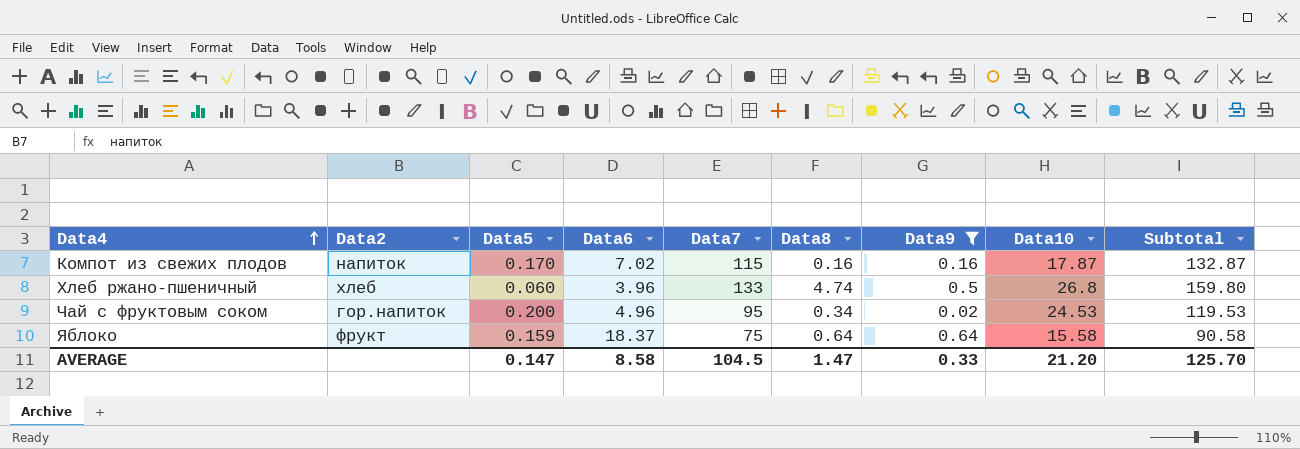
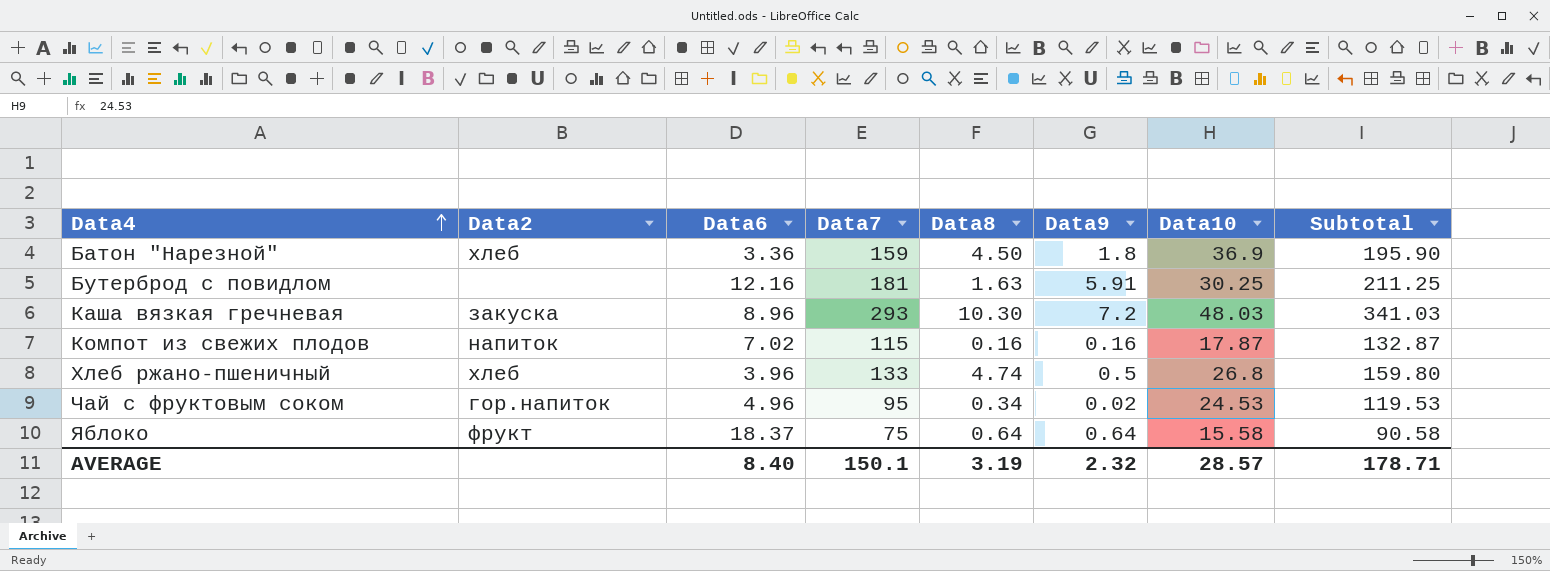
filter: Data9 <= 0.64 -> none
column Data5 | position: 3 -> none
AVERAGE | Data6: 8.58 -> 8.40
AVERAGE | Data7: 104.5 -> 150.1
AVERAGE | Data8: 1.47 -> 3.19
AVERAGE | Data9: 0.33 -> 2.32
AVERAGE | Data10: 21.20 -> 28.57
AVERAGE | Subtotal: 125.70 -> 178.71

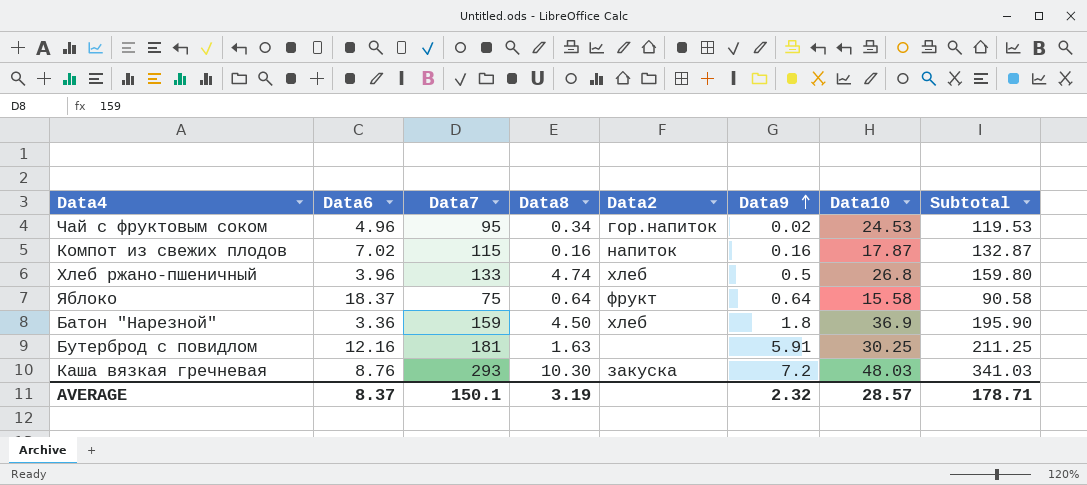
row order: Data4 ascending -> Data9 ascending
column Data2 | position: 2 -> 5
Каша вязкая гречневая | Data6: 8.96 -> 8.76
AVERAGE | Data6: 8.40 -> 8.37

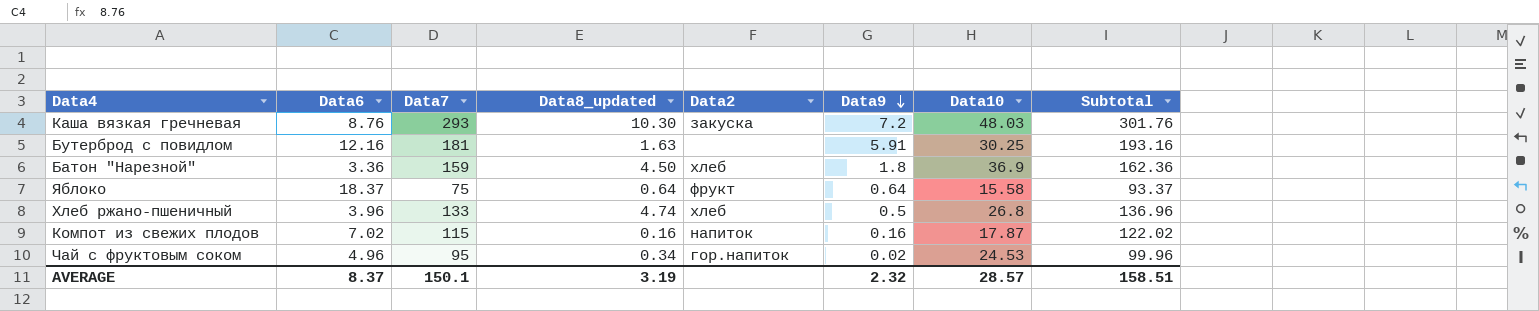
row order: Data9 ascending -> Data9 descending
column name: Data8 -> Data8_updated
column Subtotal | formula: [Data7] + [Data10] -> [Data6] + [Data7]
AVERAGE | Subtotal: 178.71 -> 158.51

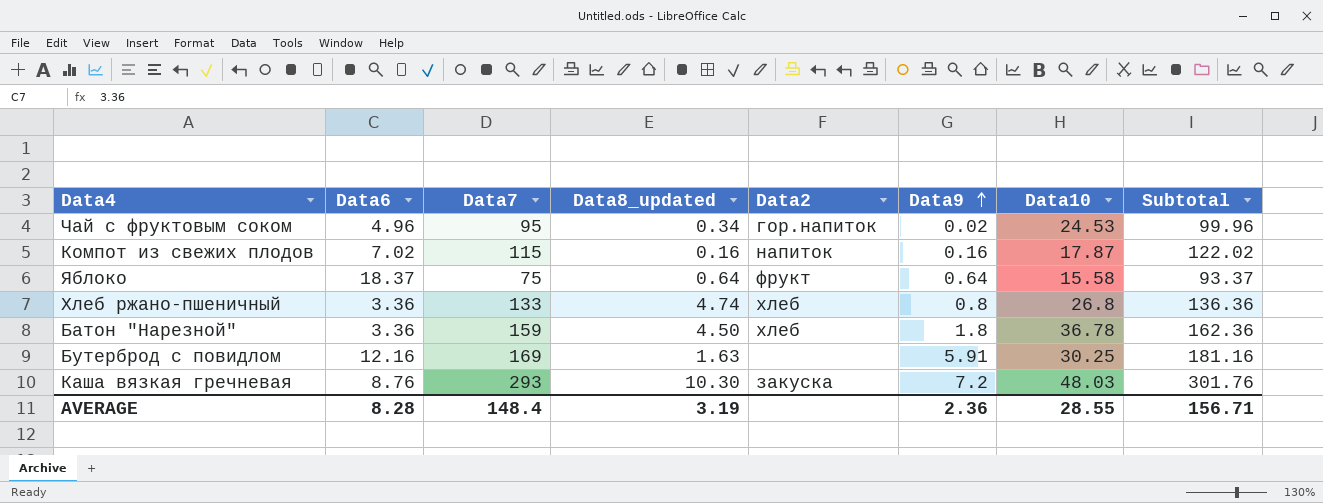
row order: Data9 descending -> Data9 ascending
Хлеб ржано-пшеничный | Data6: 3.96 -> 3.36
Хлеб ржано-пшеничный | Data9: 0.5 -> 0.8
Хлеб ржано-пшеничный | Subtotal: 136.96 -> 136.36
Батон "Нарезной" | Data10: 36.9 -> 36.78
Бутерброд с повидлом | Data7: 181 -> 169
Бутерброд с повидлом | Subtotal: 193.16 -> 181.16
AVERAGE | Data6: 8.37 -> 8.28
AVERAGE | Data7: 150.1 -> 148.4
AVERAGE | Data9: 2.32 -> 2.36
AVERAGE | Data10: 28.57 -> 28.55
AVERAGE | Subtotal: 158.51 -> 156.71

